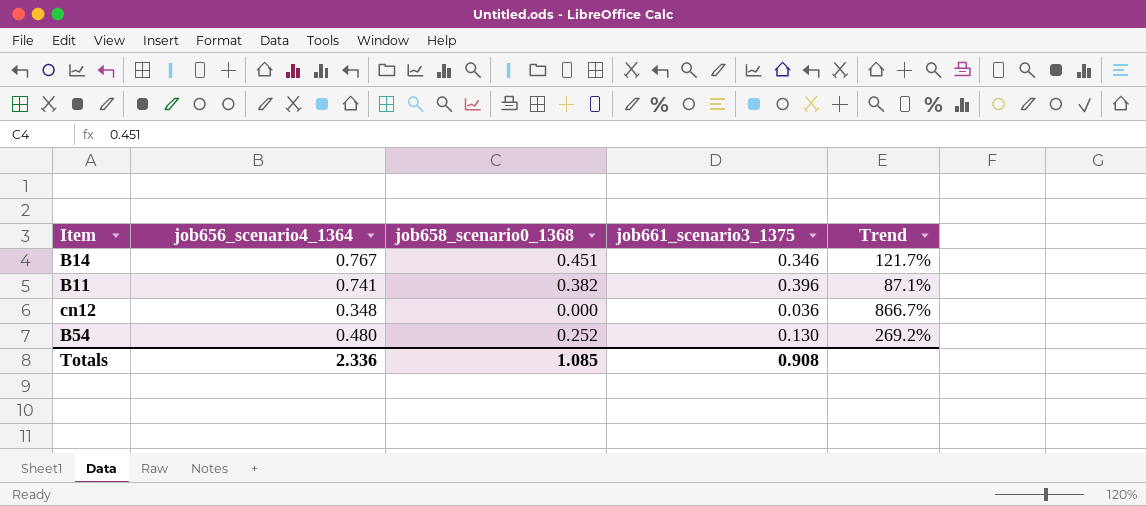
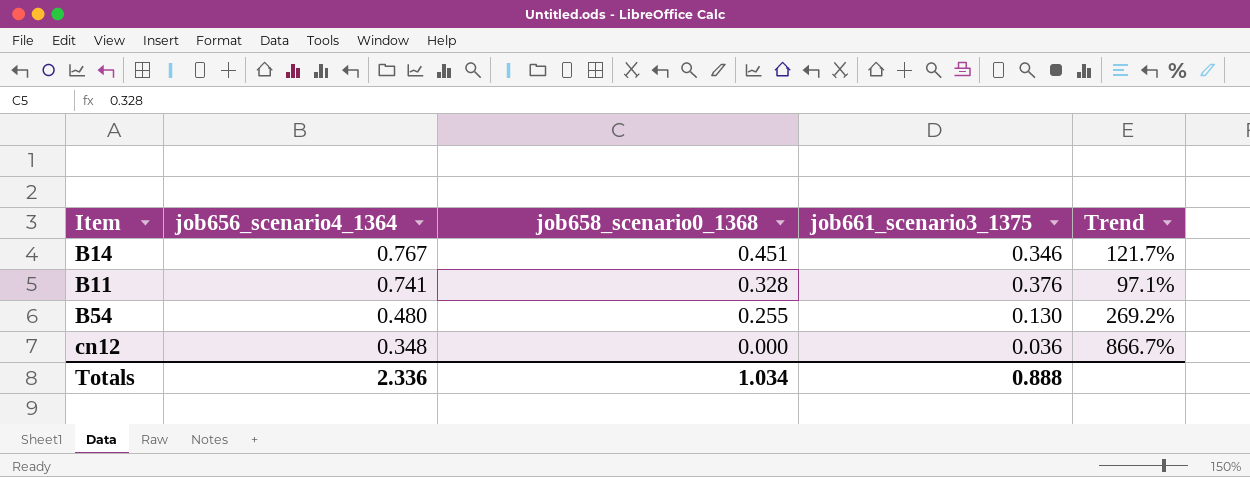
row order: none -> job656_scenario4_1364 descending
B11 | job658_scenario0_1368: 0.382 -> 0.328
B11 | job661_scenario3_1375: 0.396 -> 0.376
B11 | Trend: 87.1% -> 97.1%
B54 | job658_scenario0_1368: 0.252 -> 0.255
Totals | job658_scenario0_1368: 1.085 -> 1.034
Totals | job661_scenario3_1375: 0.908 -> 0.888

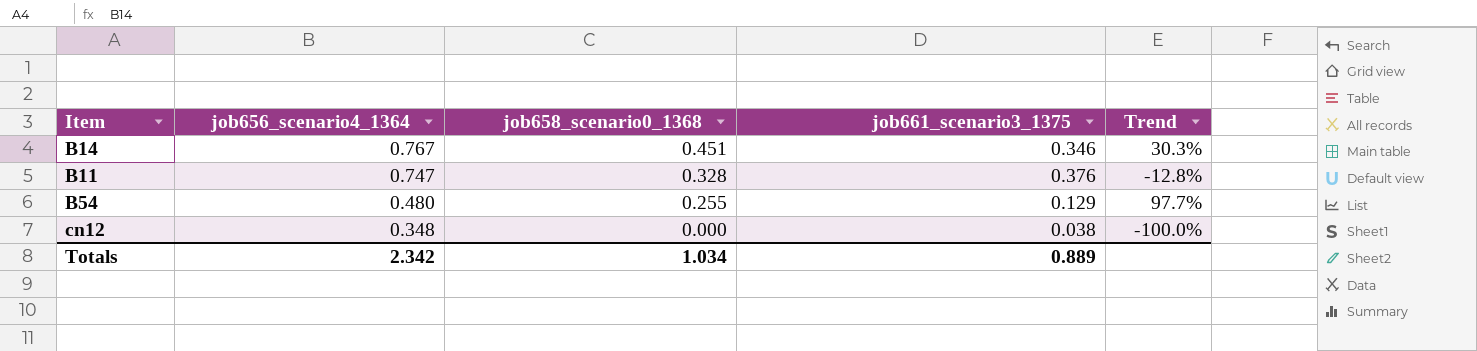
column Trend | formula: ([job656_scenario4_1364] - [job661_scenario3_1375]) / [job661_scenario3_1375] -> ([job658_scenario0_1368] - [job661_scenario3_1375]) / [job661_scenario3_1375]
B11 | job656_scenario4_1364: 0.741 -> 0.747
B54 | job661_scenario3_1375: 0.130 -> 0.129
cn12 | job661_scenario3_1375: 0.036 -> 0.038
Totals | job656_scenario4_1364: 2.336 -> 2.342
Totals | job661_scenario3_1375: 0.888 -> 0.889

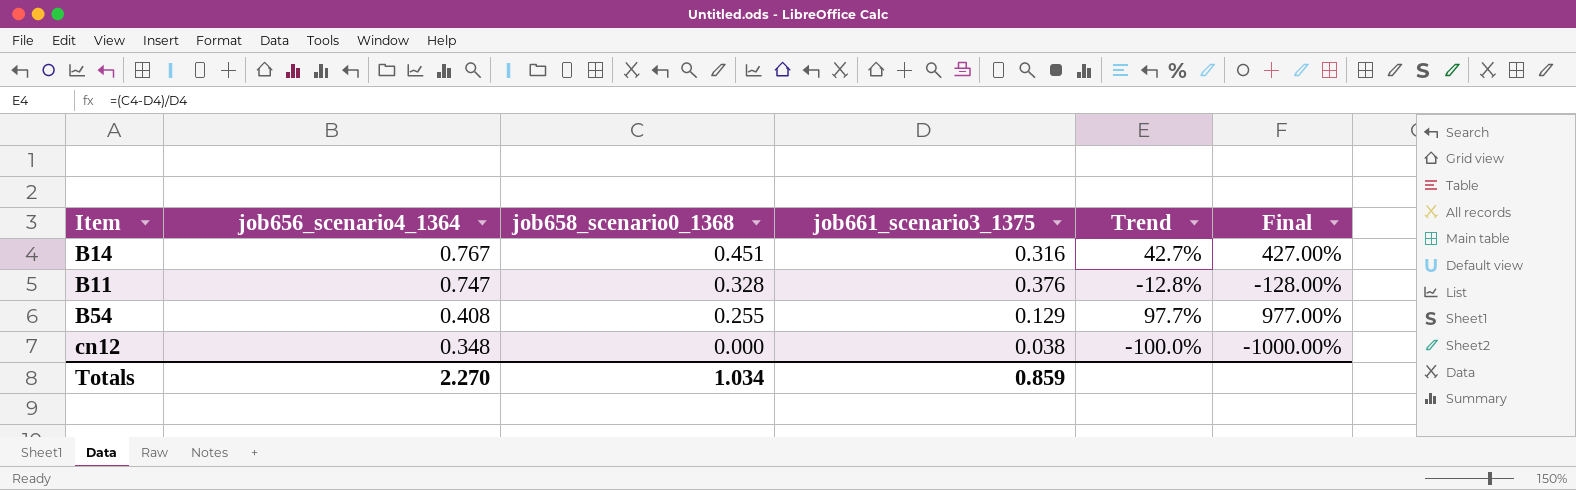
column Final | formula: none -> [Trend] * 10
B14 | job661_scenario3_1375: 0.346 -> 0.316
B14 | Trend: 30.3% -> 42.7%
B54 | job656_scenario4_1364: 0.480 -> 0.408
Totals | job656_scenario4_1364: 2.342 -> 2.270
Totals | job661_scenario3_1375: 0.889 -> 0.859

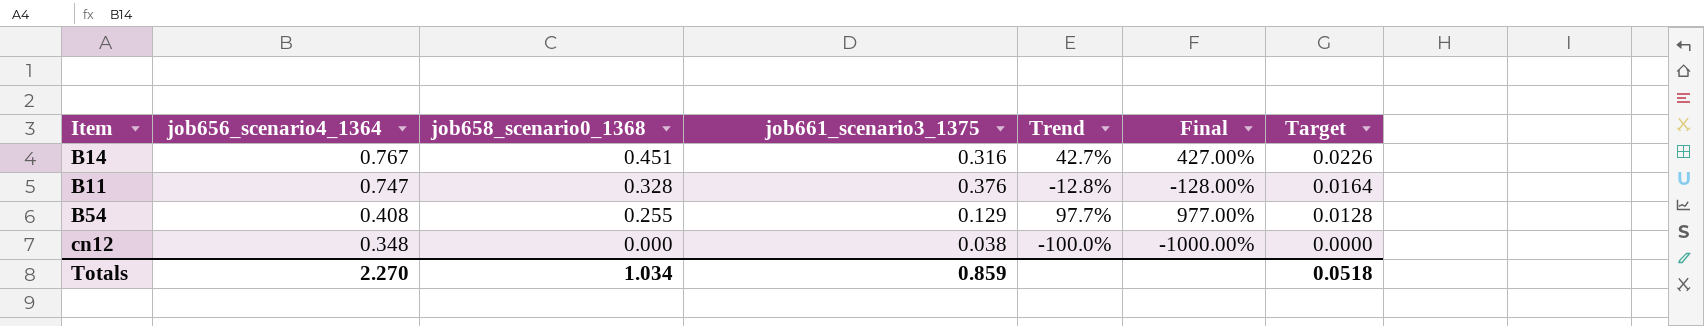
column Target | formula: none -> [job658_scenario0_1368] * 0.05

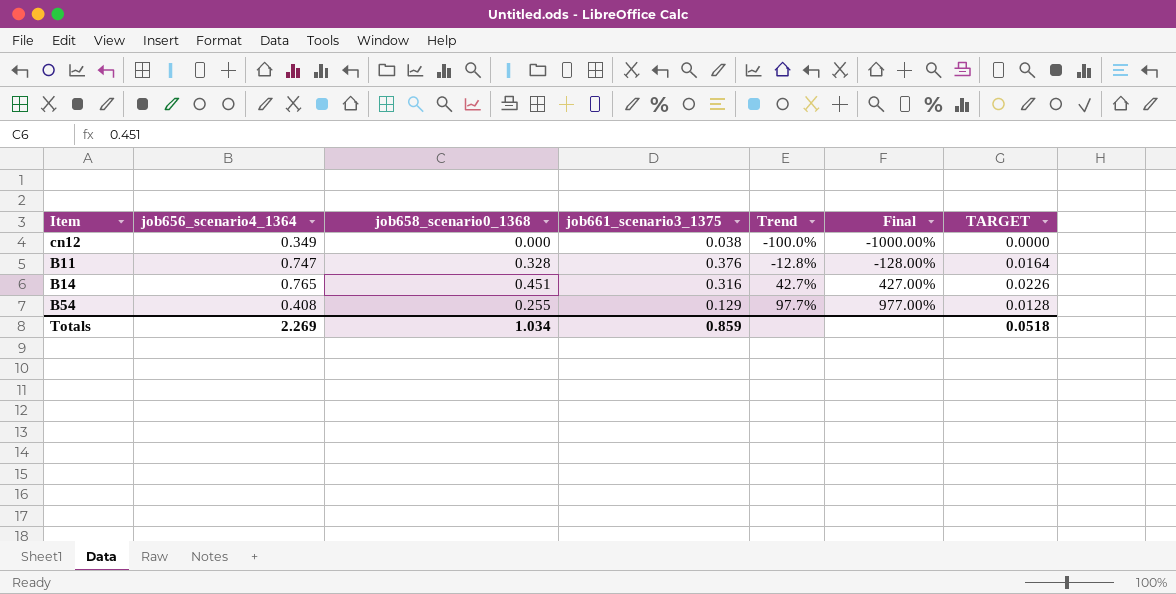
row order: job656_scenario4_1364 descending -> Trend ascending
column name: Target -> TARGET
cn12 | job656_scenario4_1364: 0.348 -> 0.349
B14 | job656_scenario4_1364: 0.767 -> 0.765
Totals | job656_scenario4_1364: 2.270 -> 2.269

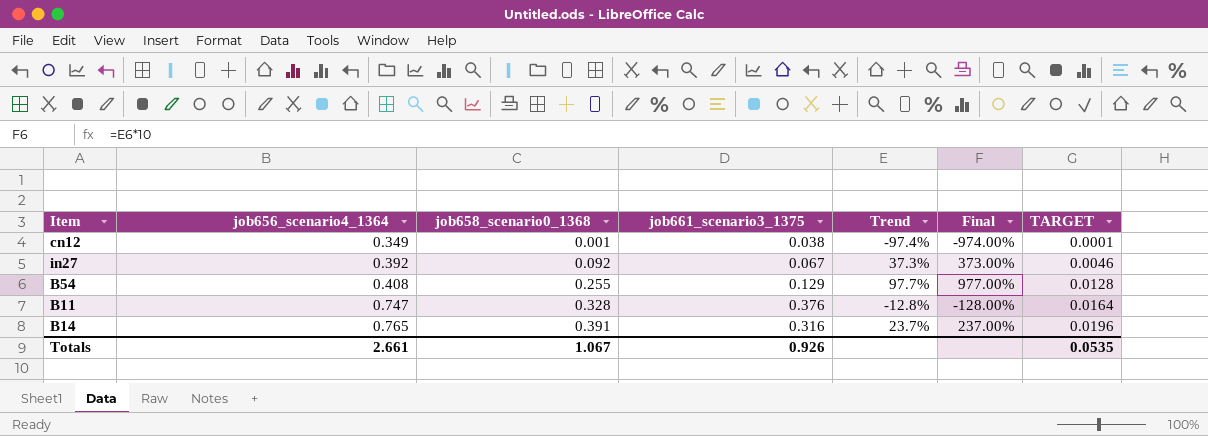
row order: Trend ascending -> job656_scenario4_1364 ascending
cn12 | job658_scenario0_1368: 0.000 -> 0.001
cn12 | Trend: -100.0% -> -97.4%
cn12 | Final: -1000.00% -> -974.00%
cn12 | TARGET: 0.0000 -> 0.0001
row in27: none -> 0.392 | 0.092 | 0.067 | 37.3% | 373.00% | 0.0046
B14 | job658_scenario0_1368: 0.451 -> 0.391
B14 | Trend: 42.7% -> 23.7%
B14 | Final: 427.00% -> 237.00%
B14 | TARGET: 0.0226 -> 0.0196
Totals | job656_scenario4_1364: 2.269 -> 2.661
Totals | job658_scenario0_1368: 1.034 -> 1.067
Totals | job661_scenario3_1375: 0.859 -> 0.926
Totals | TARGET: 0.0518 -> 0.0535

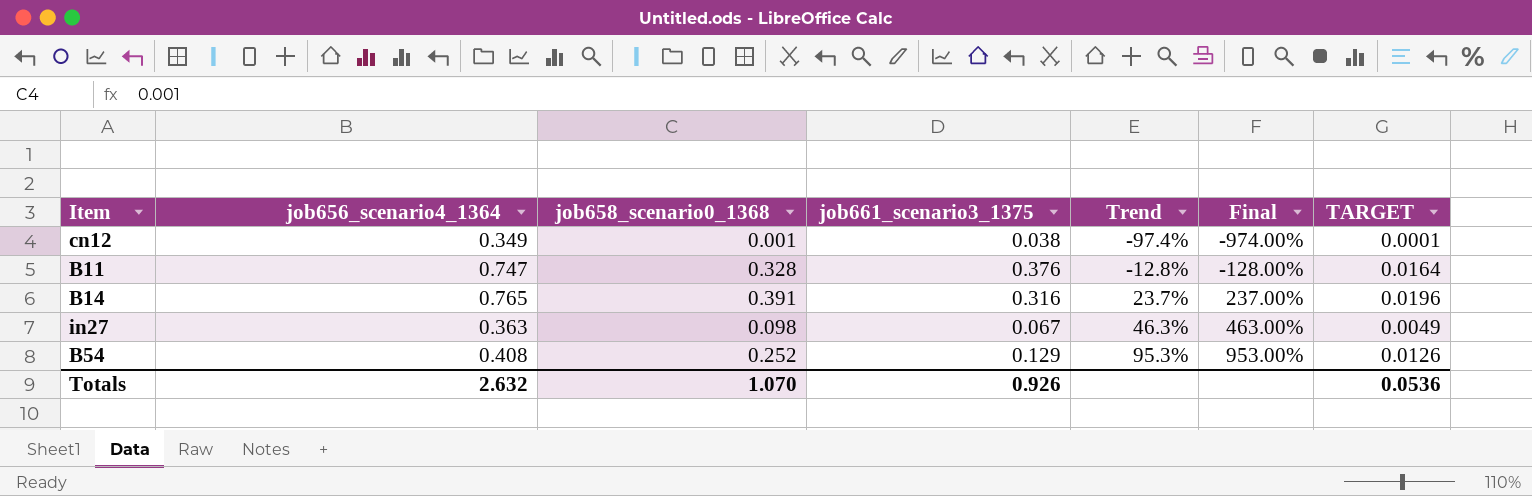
row order: job656_scenario4_1364 ascending -> Trend ascending
in27 | job656_scenario4_1364: 0.392 -> 0.363
in27 | job658_scenario0_1368: 0.092 -> 0.098
in27 | Trend: 37.3% -> 46.3%
in27 | Final: 373.00% -> 463.00%
in27 | TARGET: 0.0046 -> 0.0049
B54 | job658_scenario0_1368: 0.255 -> 0.252
B54 | Trend: 97.7% -> 95.3%
B54 | Final: 977.00% -> 953.00%
B54 | TARGET: 0.0128 -> 0.0126
Totals | job656_scenario4_1364: 2.661 -> 2.632
Totals | job658_scenario0_1368: 1.067 -> 1.070
Totals | TARGET: 0.0535 -> 0.0536

